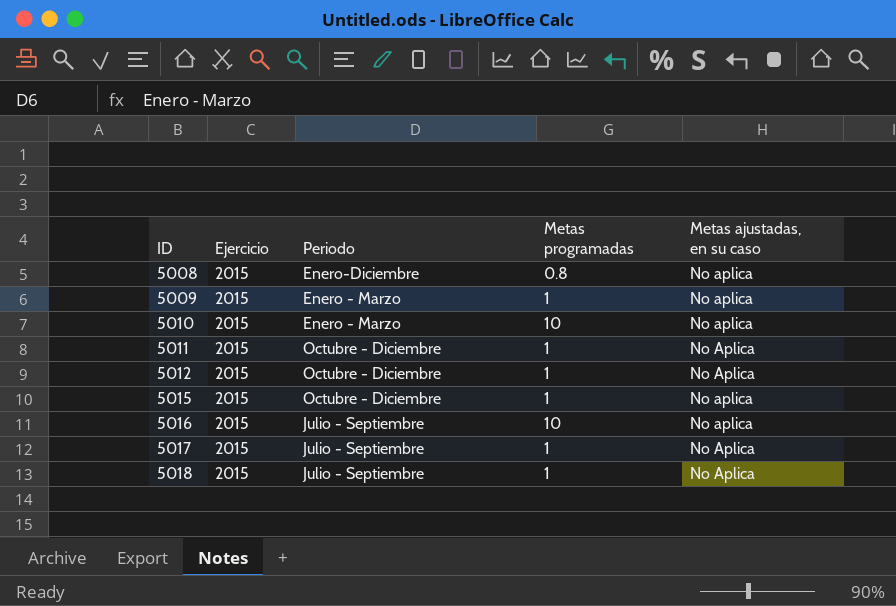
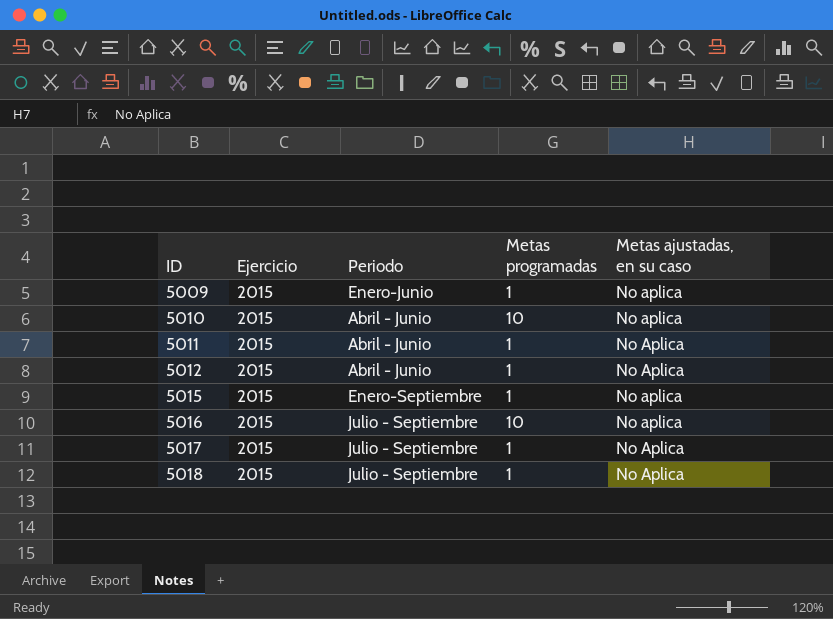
row 5008: 2015 | Enero-Diciembre | 0.8 | No aplica -> none
5009 | Periodo: Enero - Marzo -> Enero-Junio
5010 | Periodo: Enero - Marzo -> Abril - Junio
5011 | Periodo: Octubre - Diciembre -> Abril - Junio
5012 | Periodo: Octubre - Diciembre -> Abril - Junio
5015 | Periodo: Octubre - Diciembre -> Enero-Septiembre

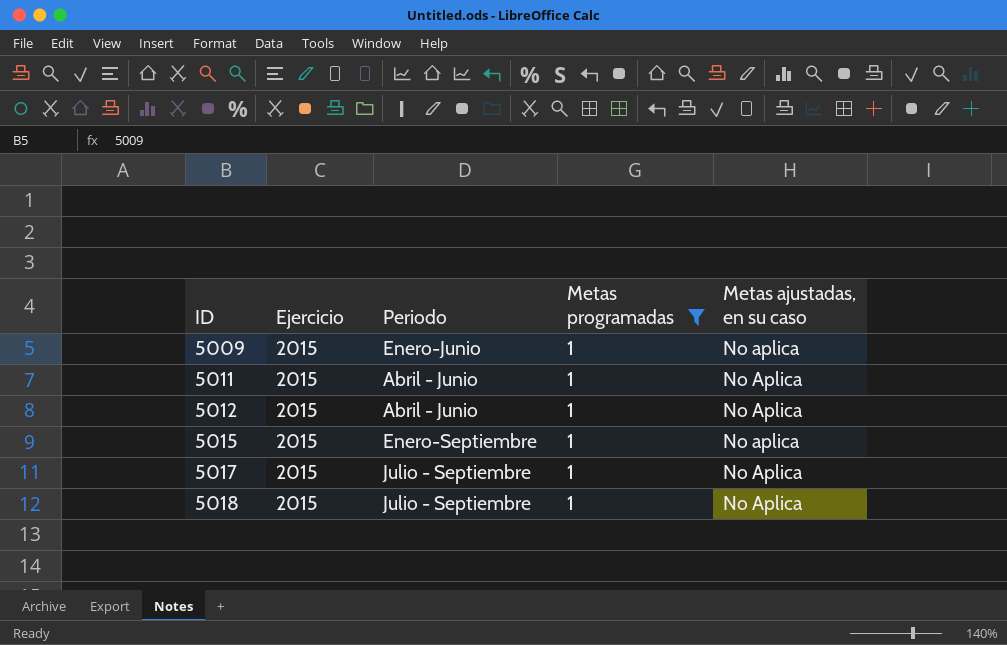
filter: none -> Metas programadas = 1

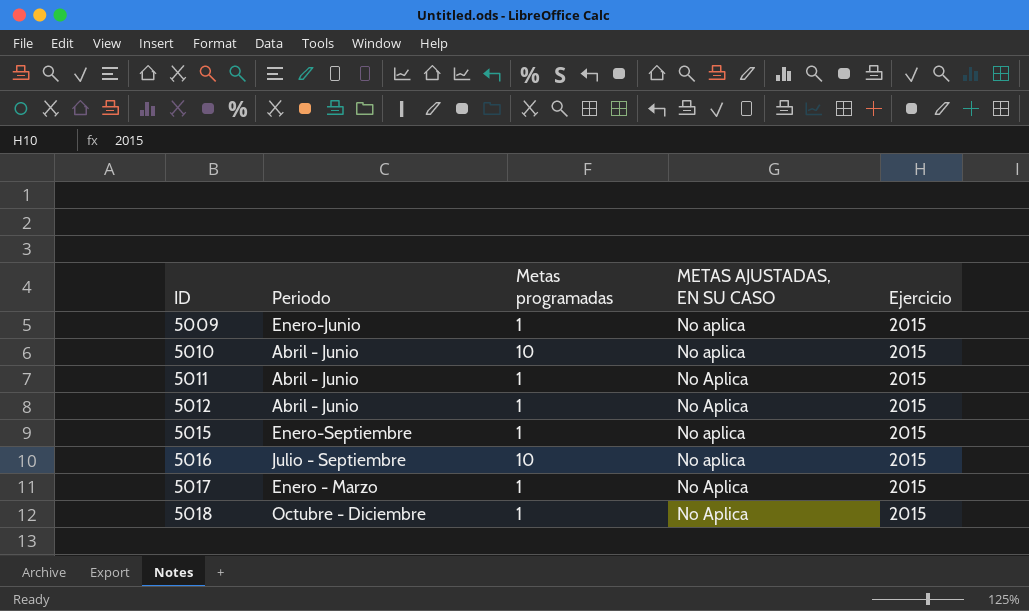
filter: Metas programadas = 1 -> none
column name: Metas ajustadas, en su caso -> METAS AJUSTADAS, EN SU CASO
column Ejercicio | position: 2 -> 5
5017 | Periodo: Julio - Septiembre -> Enero - Marzo
5018 | Periodo: Julio - Septiembre -> Octubre - Diciembre

